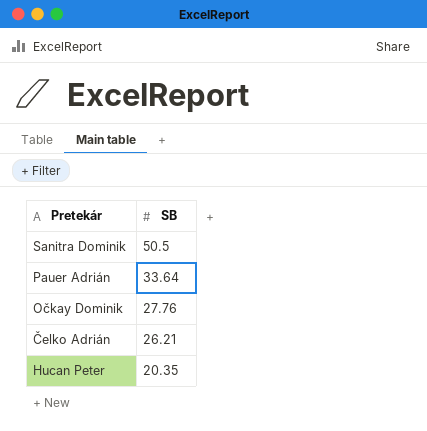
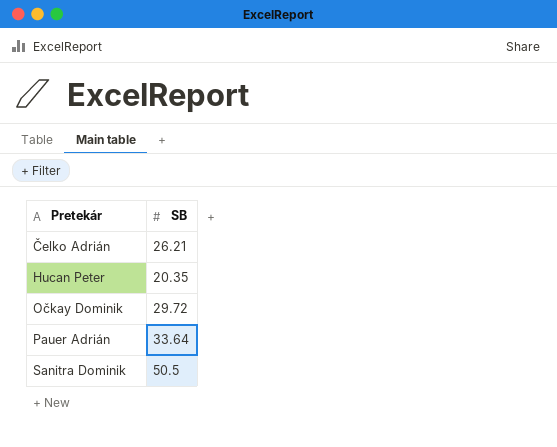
row order: SB descending -> Pretekár ascending
Očkay Dominik | SB: 27.76 -> 29.72

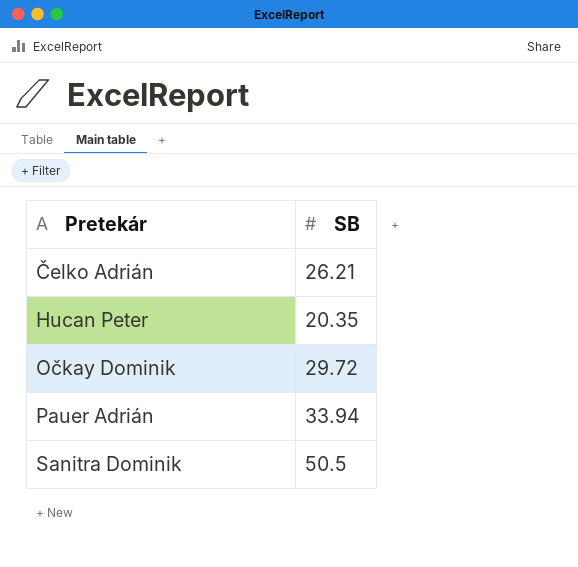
Pauer Adrián | SB: 33.64 -> 33.94

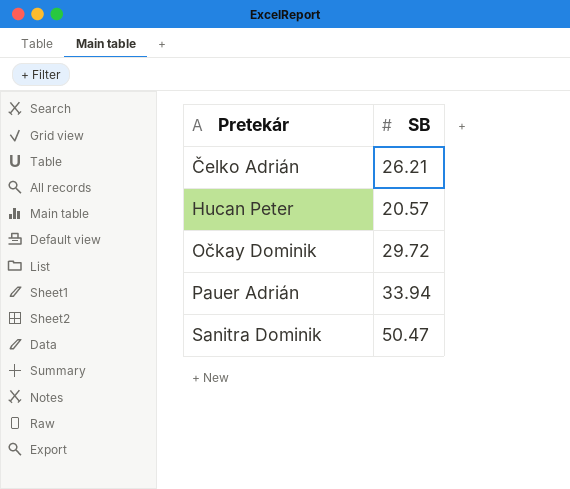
Hucan Peter | SB: 20.35 -> 20.57
Sanitra Dominik | SB: 50.5 -> 50.47

